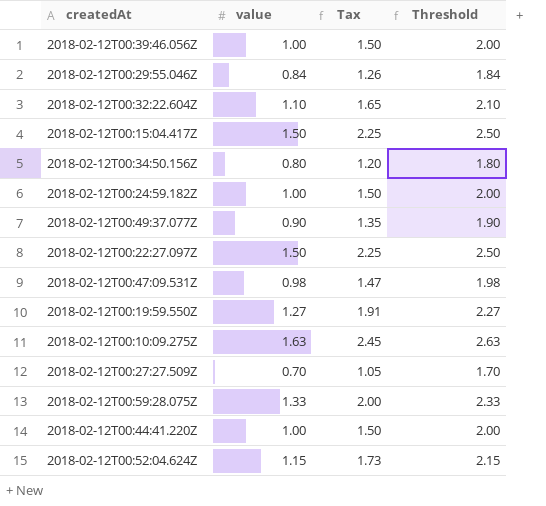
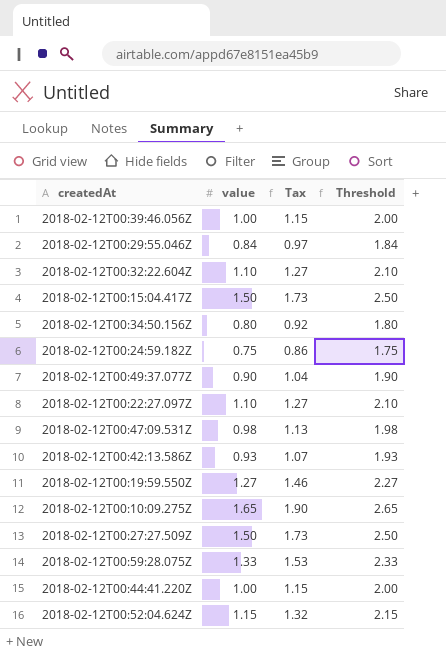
column Tax | formula: [value] * 1.5 -> [value] * 1.15
2018-02-12T00:24:59.182Z | value: 1.00 -> 0.75
2018-02-12T00:24:59.182Z | Threshold: 2.00 -> 1.75
2018-02-12T00:22:27.097Z | value: 1.50 -> 1.10
2018-02-12T00:22:27.097Z | Threshold: 2.50 -> 2.10
row 2018-02-12T00:42:13.586Z: none -> 0.93 | 1.07 | 1.93
2018-02-12T00:10:09.275Z | value: 1.63 -> 1.65
2018-02-12T00:10:09.275Z | Threshold: 2.63 -> 2.65
2018-02-12T00:27:27.509Z | value: 0.70 -> 1.50
2018-02-12T00:27:27.509Z | Threshold: 1.70 -> 2.50

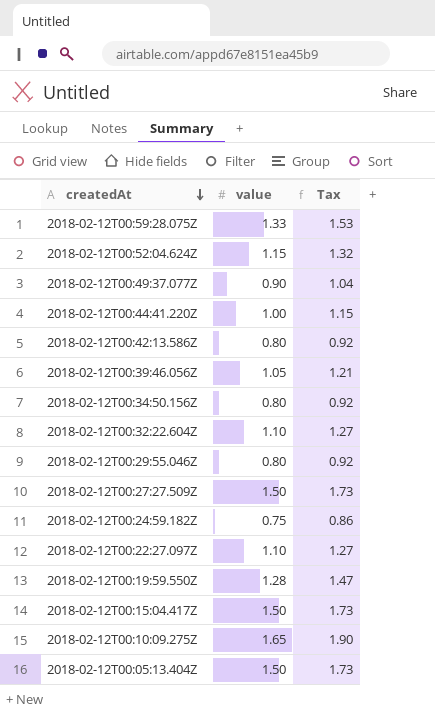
row order: none -> createdAt descending
column Threshold | formula: [value] + 1 -> none
row 2018-02-12T00:47:09.531Z: 0.98 | 1.13 | 1.98 -> none
2018-02-12T00:42:13.586Z | value: 0.93 -> 0.80
2018-02-12T00:42:13.586Z | Tax: 1.07 -> 0.92
2018-02-12T00:39:46.056Z | value: 1.00 -> 1.05
2018-02-12T00:39:46.056Z | Tax: 1.15 -> 1.21
2018-02-12T00:29:55.046Z | value: 0.84 -> 0.80
2018-02-12T00:29:55.046Z | Tax: 0.97 -> 0.92
2018-02-12T00:19:59.550Z | value: 1.27 -> 1.28
2018-02-12T00:19:59.550Z | Tax: 1.46 -> 1.47
row 2018-02-12T00:05:13.404Z: none -> 1.50 | 1.73

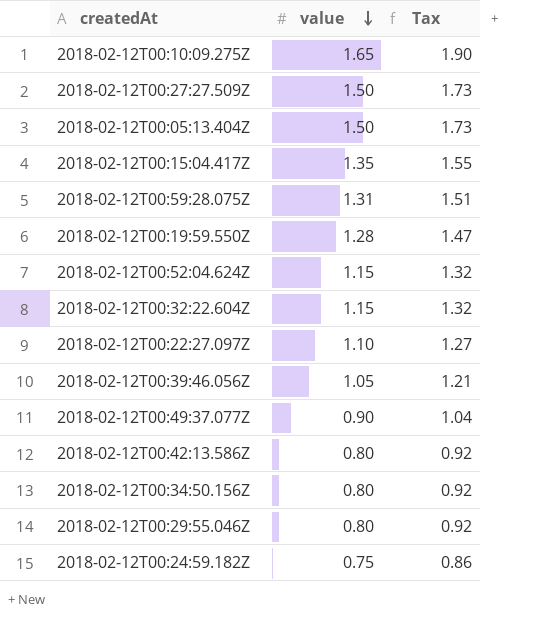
row order: createdAt descending -> value descending
row 2018-02-12T00:44:41.220Z: 1.00 | 1.15 -> none
2018-02-12T00:15:04.417Z | value: 1.50 -> 1.35
2018-02-12T00:15:04.417Z | Tax: 1.73 -> 1.55
2018-02-12T00:59:28.075Z | value: 1.33 -> 1.31
2018-02-12T00:59:28.075Z | Tax: 1.53 -> 1.51
2018-02-12T00:32:22.604Z | value: 1.10 -> 1.15
2018-02-12T00:32:22.604Z | Tax: 1.27 -> 1.32

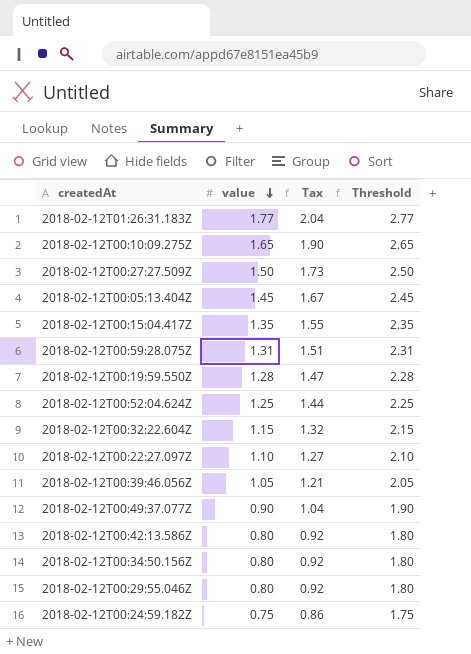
column Threshold | formula: none -> [value] + 1
row 2018-02-12T01:26:31.183Z: none -> 1.77 | 2.04 | 2.77
2018-02-12T00:05:13.404Z | value: 1.50 -> 1.45
2018-02-12T00:05:13.404Z | Tax: 1.73 -> 1.67
2018-02-12T00:52:04.624Z | value: 1.15 -> 1.25
2018-02-12T00:52:04.624Z | Tax: 1.32 -> 1.44

